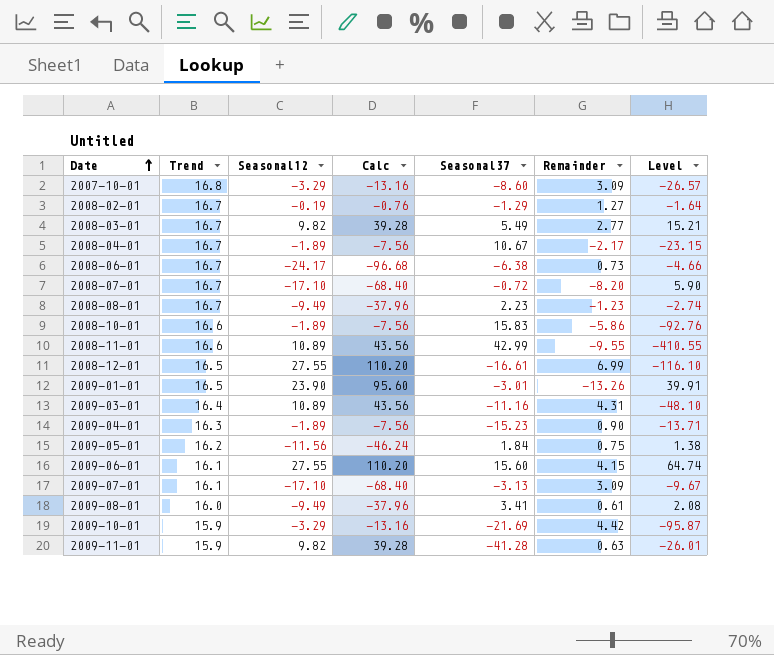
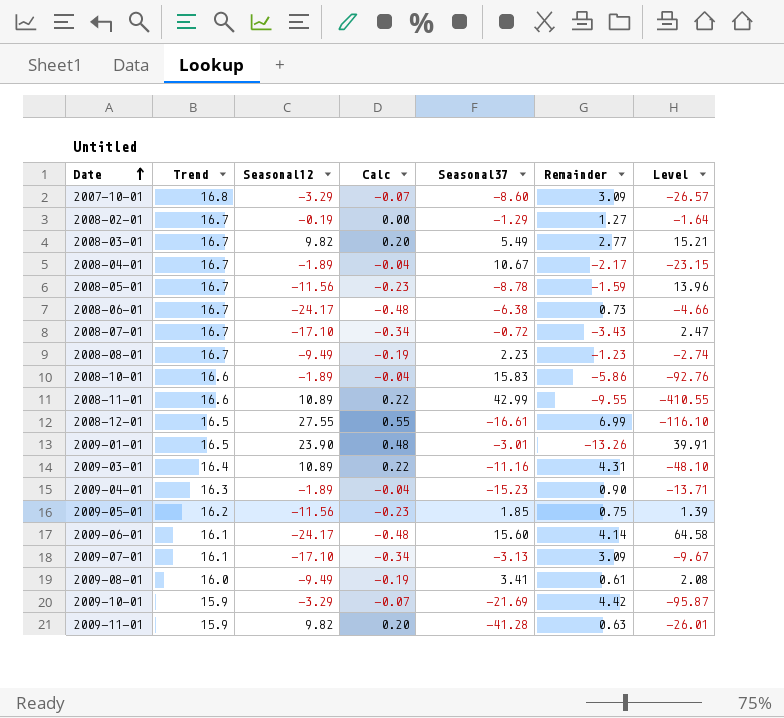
column Calc | formula: [Seasonal12] * 4 -> [Seasonal12] * 0.02
row 2008-05-01: none -> 16.7 | -11.56 | -0.23 | -8.78 | -1.59 | 13.96
2008-07-01 | Remainder: -8.20 -> -3.43
2008-07-01 | Level: 5.90 -> 2.47
2009-05-01 | Seasonal37: 1.84 -> 1.85
2009-05-01 | Level: 1.38 -> 1.39
2009-06-01 | Seasonal12: 27.55 -> -24.17
2009-06-01 | Remainder: 4.15 -> 4.14
2009-06-01 | Level: 64.74 -> 64.58

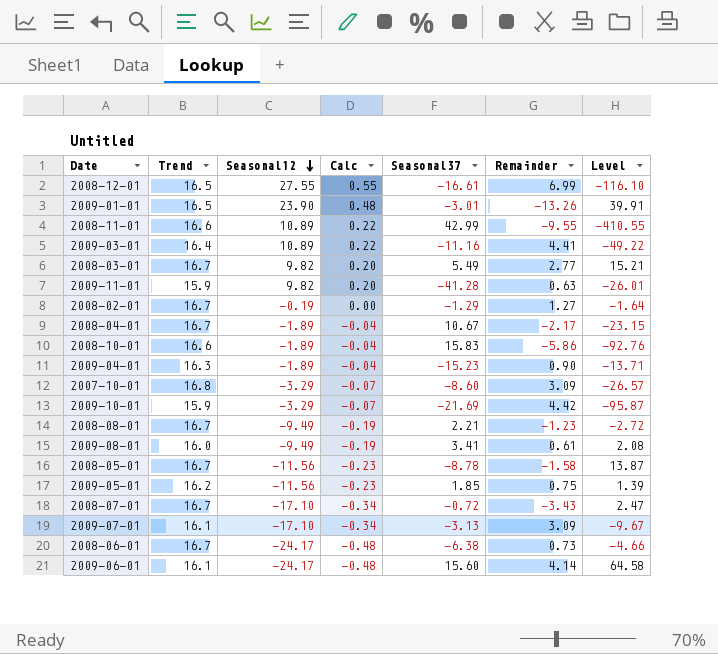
row order: Date ascending -> Seasonal12 descending
2009-03-01 | Remainder: 4.31 -> 4.41
2009-03-01 | Level: -48.10 -> -49.22
2008-08-01 | Seasonal37: 2.23 -> 2.21
2008-08-01 | Level: -2.74 -> -2.72
2008-05-01 | Remainder: -1.59 -> -1.58
2008-05-01 | Level: 13.96 -> 13.87

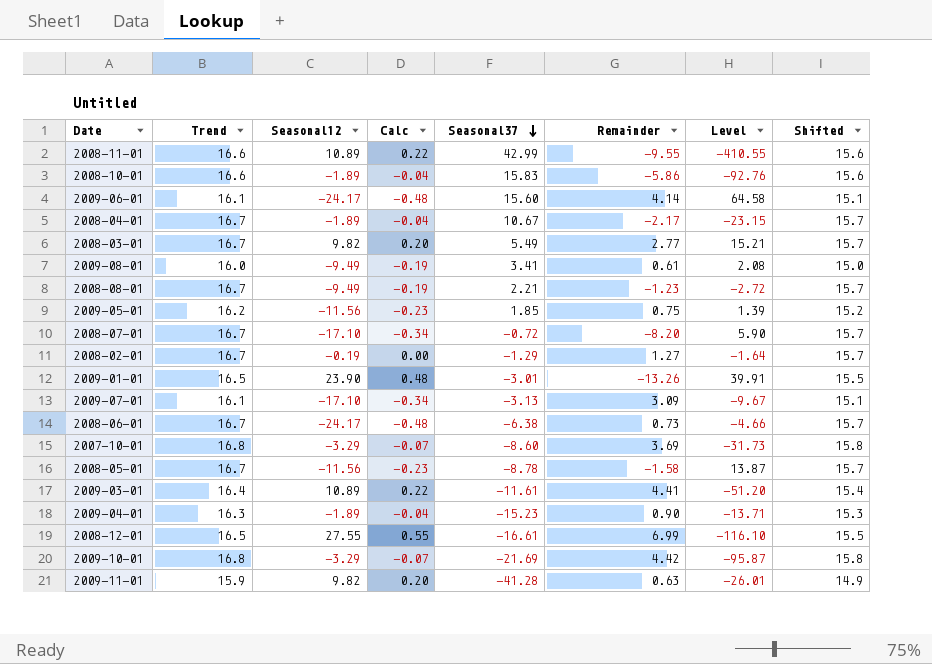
row order: Seasonal12 descending -> Seasonal37 descending
column Shifted | formula: none -> [Trend] - 1
2008-07-01 | Remainder: -3.43 -> -8.20
2008-07-01 | Level: 2.47 -> 5.90
2007-10-01 | Remainder: 3.09 -> 3.69
2007-10-01 | Level: -26.57 -> -31.73
2009-03-01 | Seasonal37: -11.16 -> -11.61
2009-03-01 | Level: -49.22 -> -51.20
2009-10-01 | Trend: 15.9 -> 16.8

